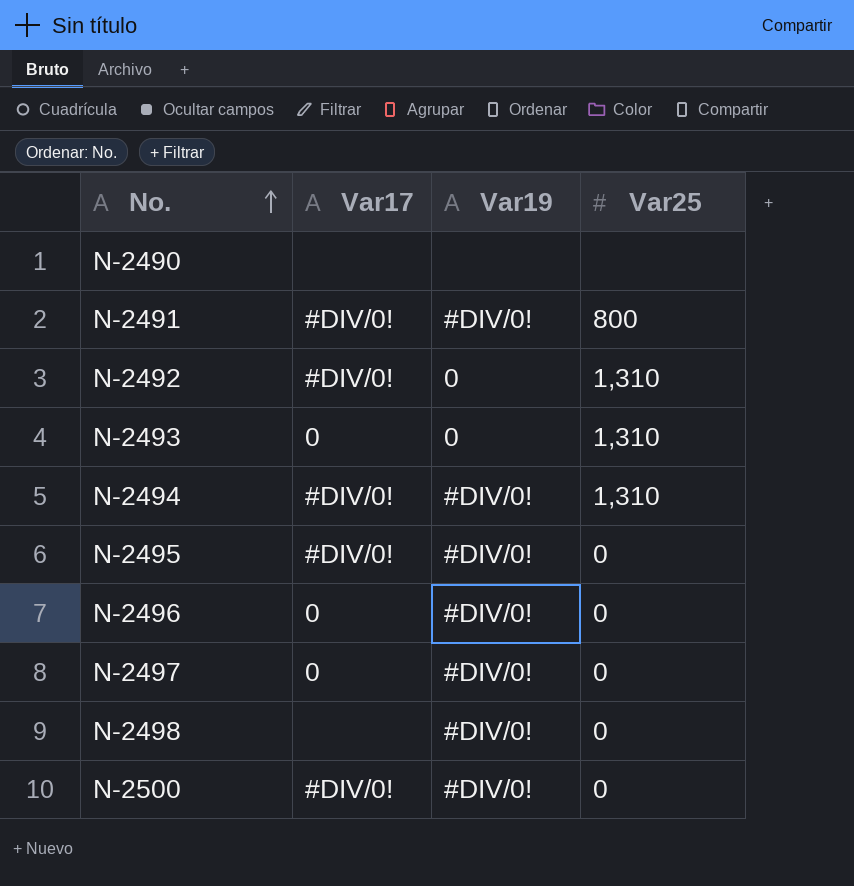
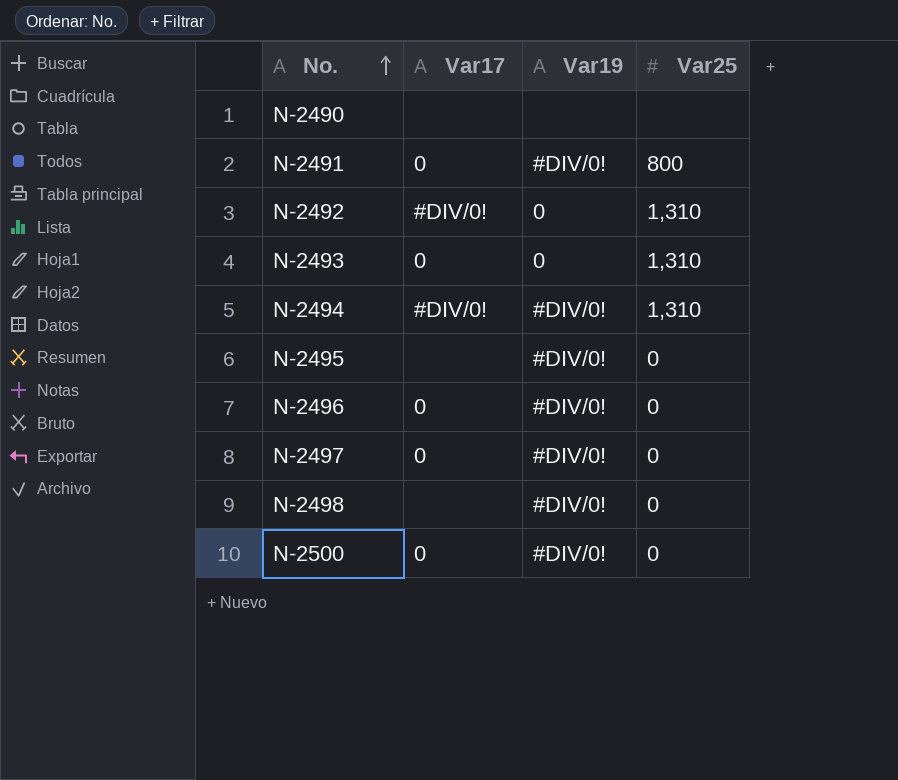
N-2491 | Var17: #DIV/0! -> 0
N-2495 | Var17: #DIV/0! -> none
N-2500 | Var17: #DIV/0! -> 0

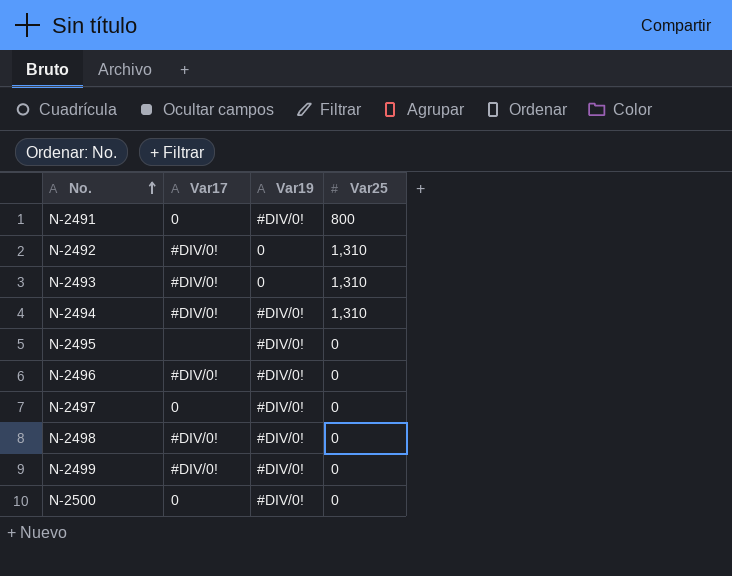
row N-2490: none | none | none -> none
N-2493 | Var17: 0 -> #DIV/0!
N-2496 | Var17: 0 -> #DIV/0!
N-2498 | Var17: none -> #DIV/0!
row N-2499: none -> #DIV/0! | #DIV/0! | 0

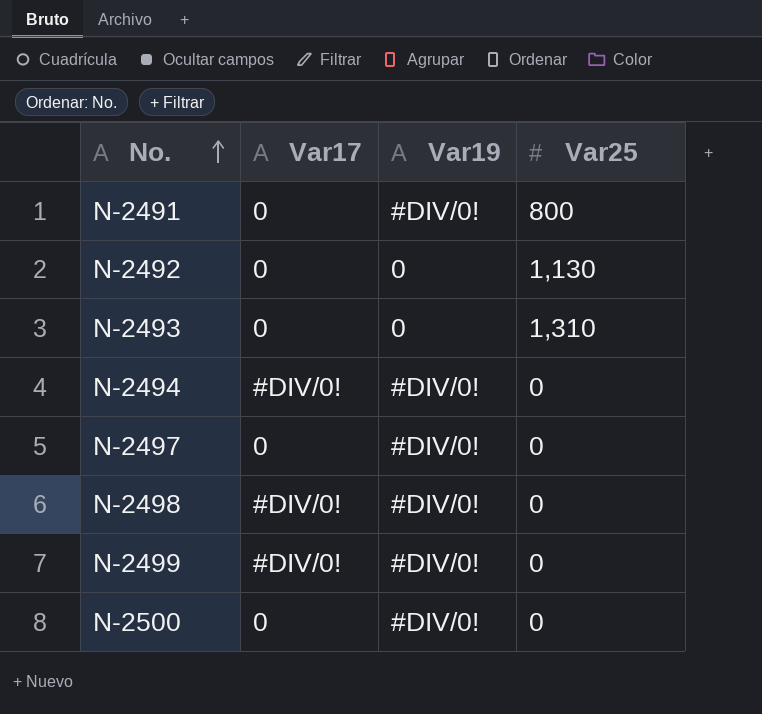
row N-2495: none | #DIV/0! | 0 -> none
row N-2496: #DIV/0! | #DIV/0! | 0 -> none
N-2492 | Var17: #DIV/0! -> 0
N-2492 | Var25: 1,310 -> 1,130
N-2493 | Var17: #DIV/0! -> 0
N-2494 | Var25: 1,310 -> 0

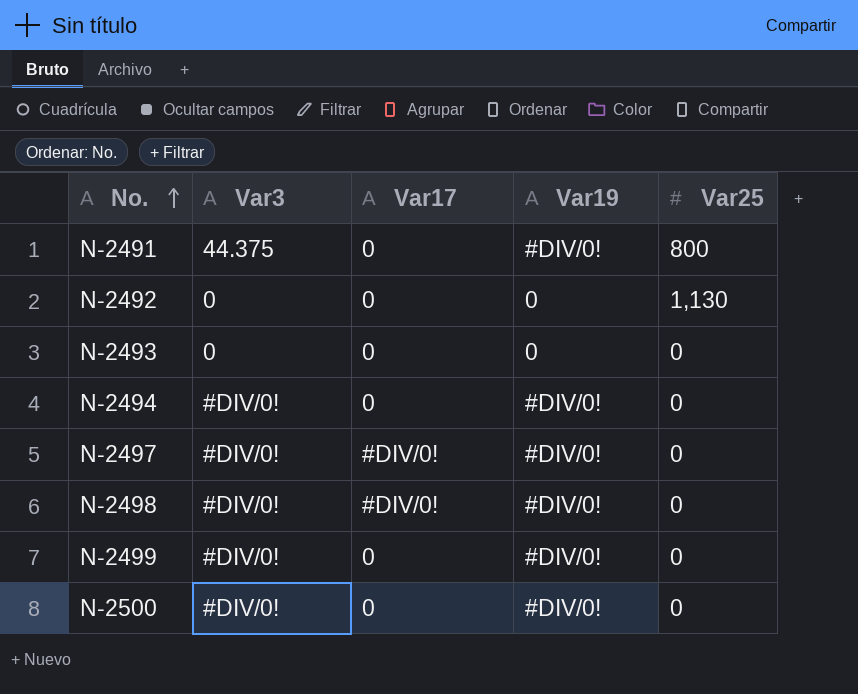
column Var3 | position: none -> 2
N-2493 | Var25: 1,310 -> 0
N-2494 | Var17: #DIV/0! -> 0
N-2497 | Var17: 0 -> #DIV/0!
N-2499 | Var17: #DIV/0! -> 0

